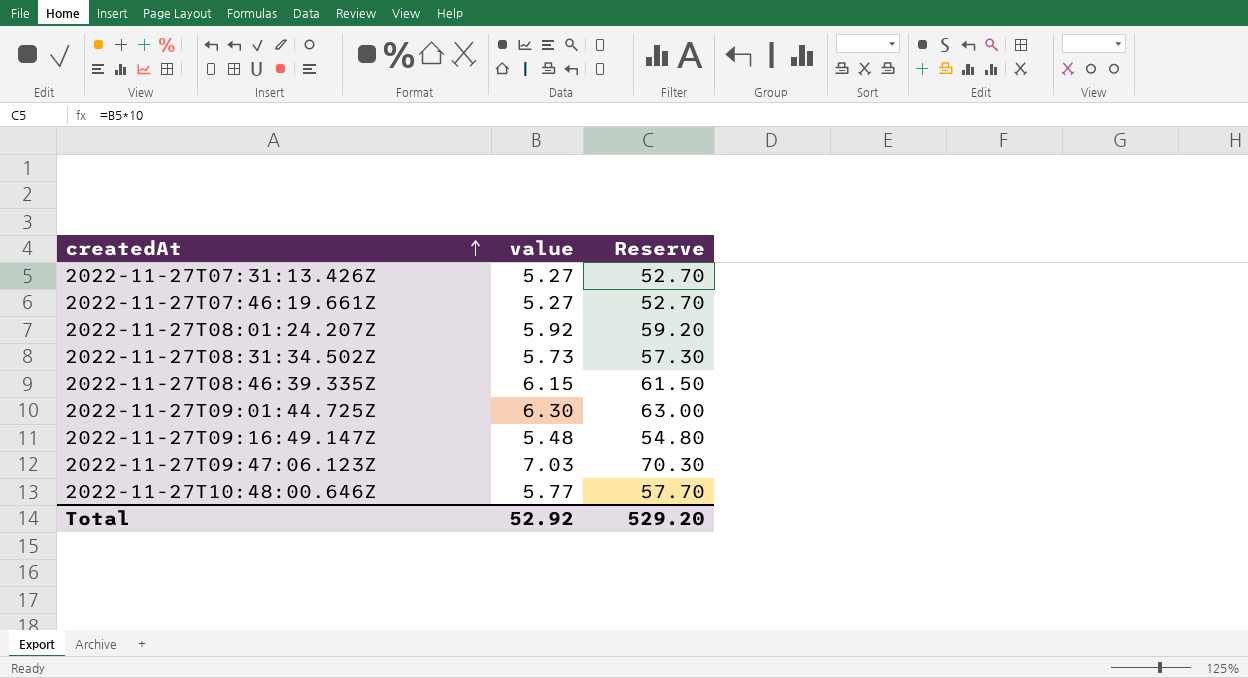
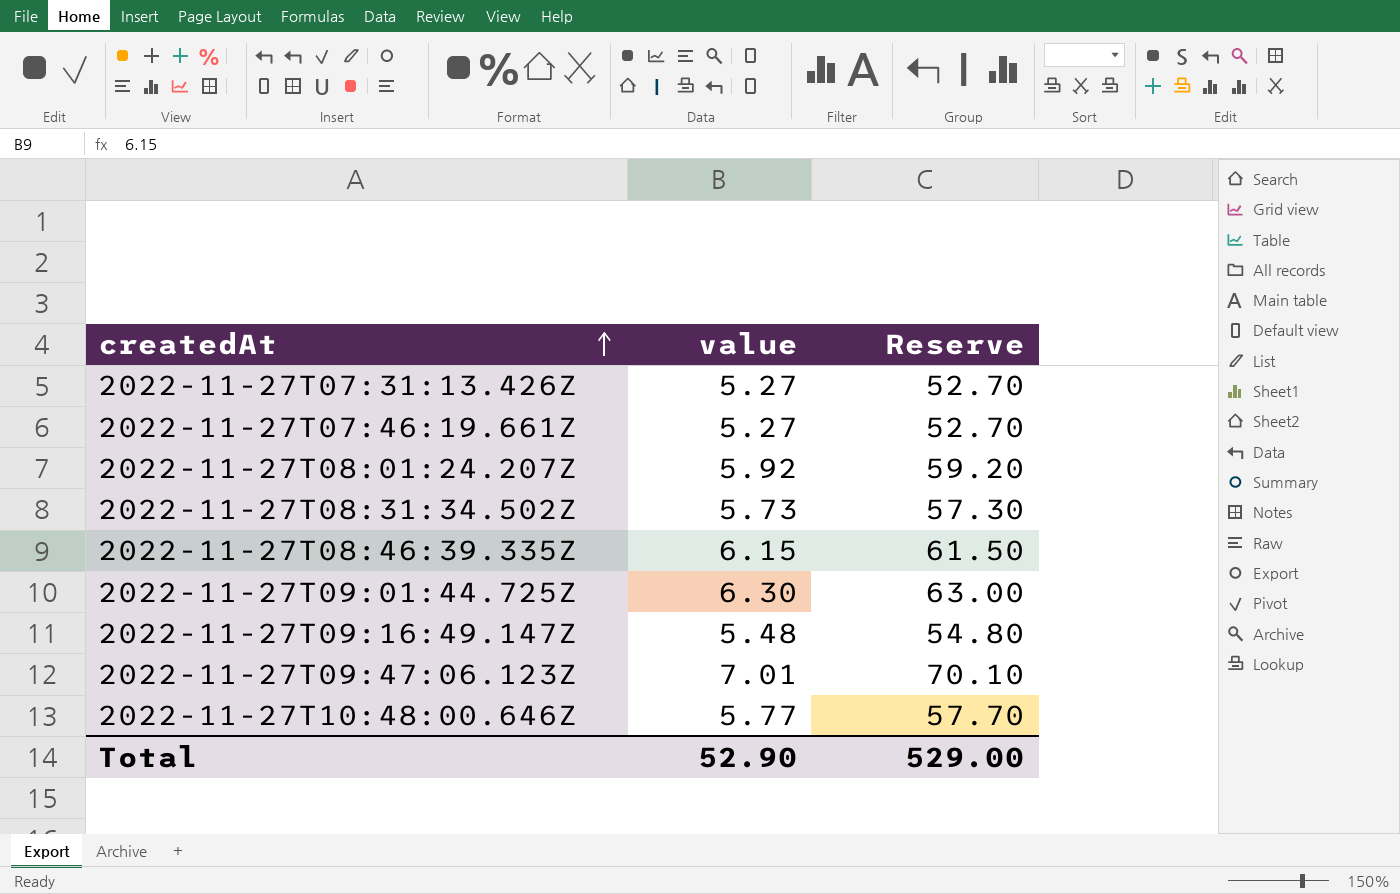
2022-11-27T09:47:06.123Z | value: 7.03 -> 7.01
2022-11-27T09:47:06.123Z | Reserve: 70.30 -> 70.10
Total | value: 52.92 -> 52.90
Total | Reserve: 529.20 -> 529.00

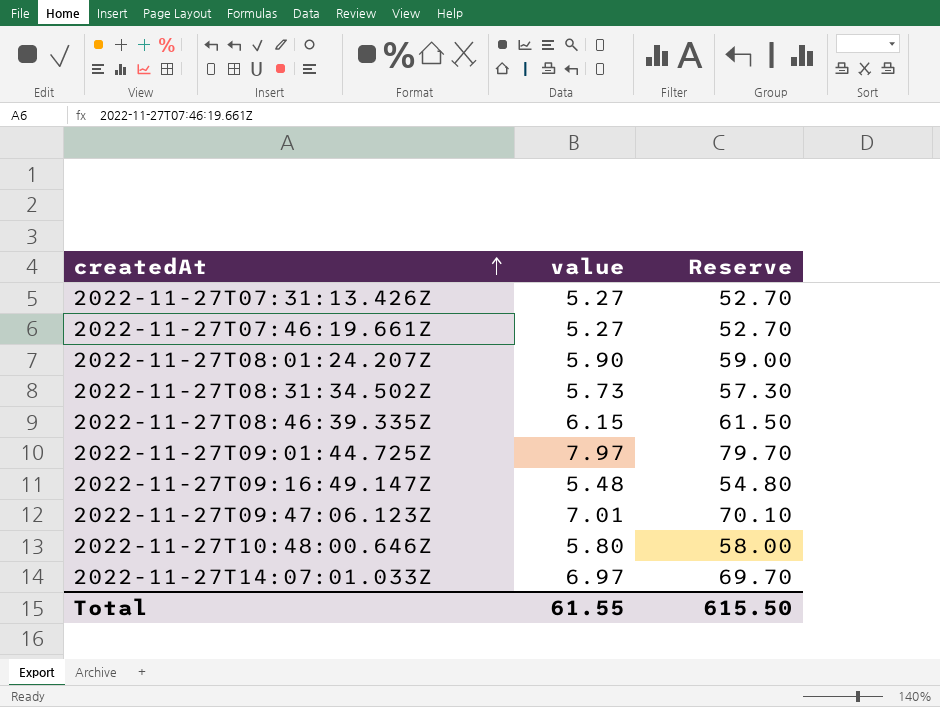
2022-11-27T08:01:24.207Z | value: 5.92 -> 5.90
2022-11-27T08:01:24.207Z | Reserve: 59.20 -> 59.00
2022-11-27T09:01:44.725Z | value: 6.30 -> 7.97
2022-11-27T09:01:44.725Z | Reserve: 63.00 -> 79.70
2022-11-27T10:48:00.646Z | value: 5.77 -> 5.80
2022-11-27T10:48:00.646Z | Reserve: 57.70 -> 58.00
row 2022-11-27T14:07:01.033Z: none -> 6.97 | 69.70
Total | value: 52.90 -> 61.55
Total | Reserve: 529.00 -> 615.50

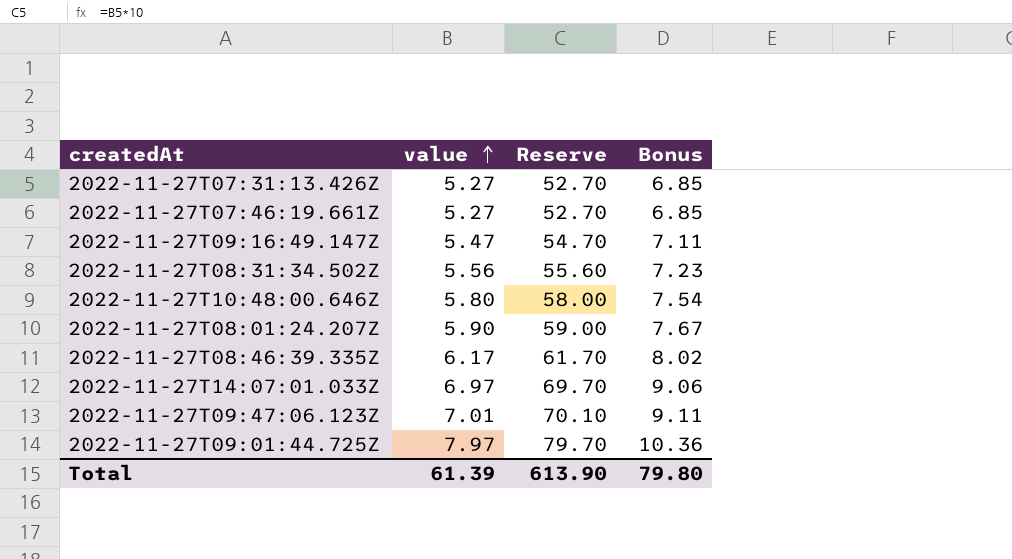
row order: createdAt ascending -> value ascending
column Bonus | formula: none -> [value] * 1.3
2022-11-27T09:16:49.147Z | value: 5.48 -> 5.47
2022-11-27T09:16:49.147Z | Reserve: 54.80 -> 54.70
2022-11-27T08:31:34.502Z | value: 5.73 -> 5.56
2022-11-27T08:31:34.502Z | Reserve: 57.30 -> 55.60
2022-11-27T08:46:39.335Z | value: 6.15 -> 6.17
2022-11-27T08:46:39.335Z | Reserve: 61.50 -> 61.70
Total | value: 61.55 -> 61.39
Total | Reserve: 615.50 -> 613.90

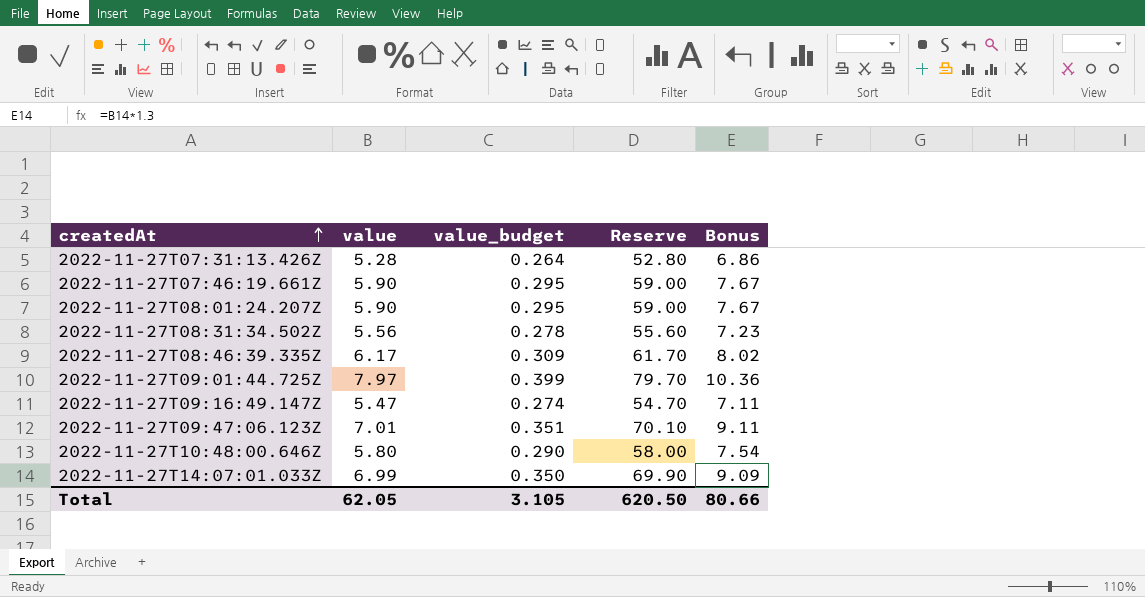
row order: value ascending -> createdAt ascending
column value_budget | formula: none -> [value] * 0.05
2022-11-27T07:31:13.426Z | value: 5.27 -> 5.28
2022-11-27T07:31:13.426Z | Reserve: 52.70 -> 52.80
2022-11-27T07:31:13.426Z | Bonus: 6.85 -> 6.86
2022-11-27T07:46:19.661Z | value: 5.27 -> 5.90
2022-11-27T07:46:19.661Z | Reserve: 52.70 -> 59.00
2022-11-27T07:46:19.661Z | Bonus: 6.85 -> 7.67
2022-11-27T14:07:01.033Z | value: 6.97 -> 6.99
2022-11-27T14:07:01.033Z | Reserve: 69.70 -> 69.90
2022-11-27T14:07:01.033Z | Bonus: 9.06 -> 9.09
Total | value: 61.39 -> 62.05
Total | Reserve: 613.90 -> 620.50
Total | Bonus: 79.80 -> 80.66

